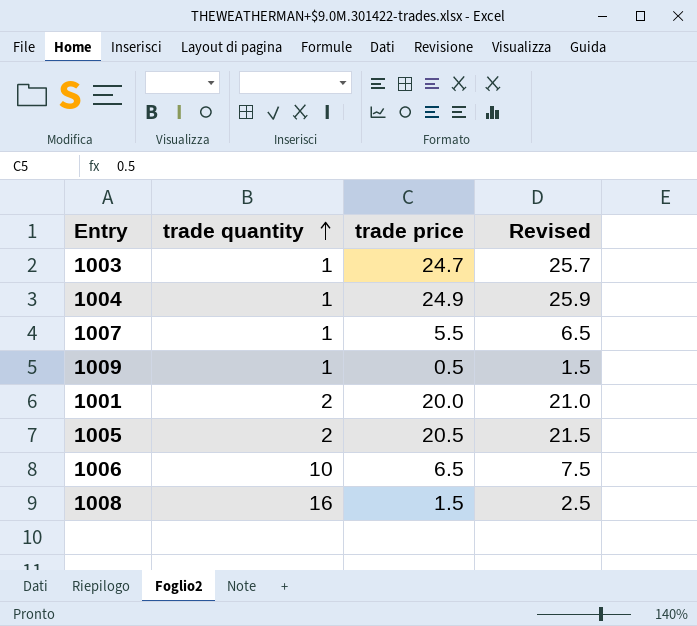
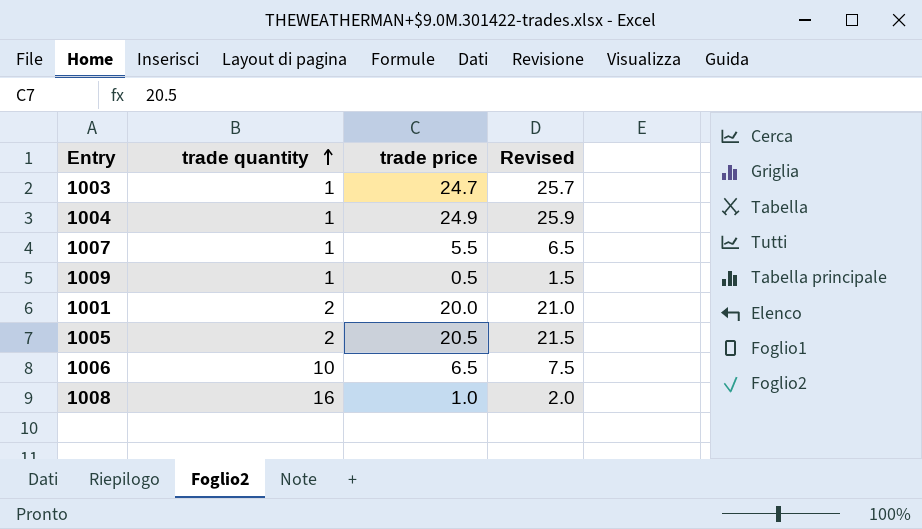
1008 | trade price: 1.5 -> 1.0
1008 | Revised: 2.5 -> 2.0

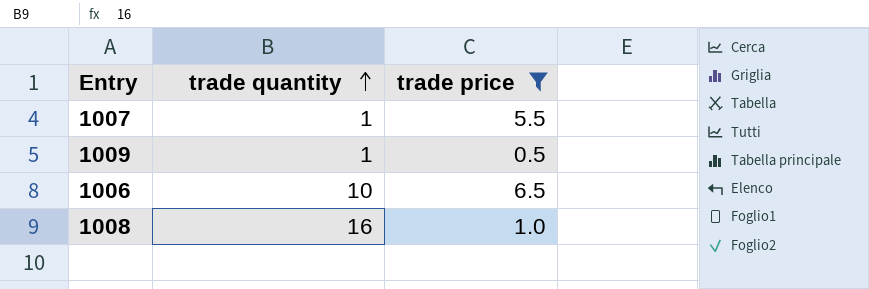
filter: none -> trade price <= 6.5
column Revised | formula: [trade price] + 1 -> none

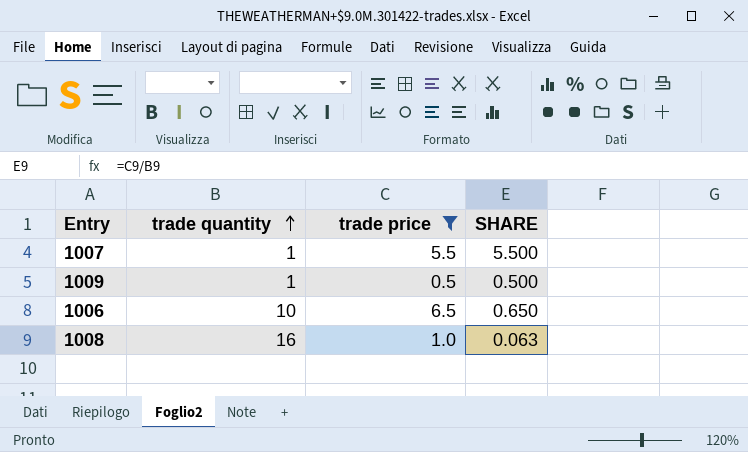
column SHARE | formula: none -> [trade price] / [trade quantity]

